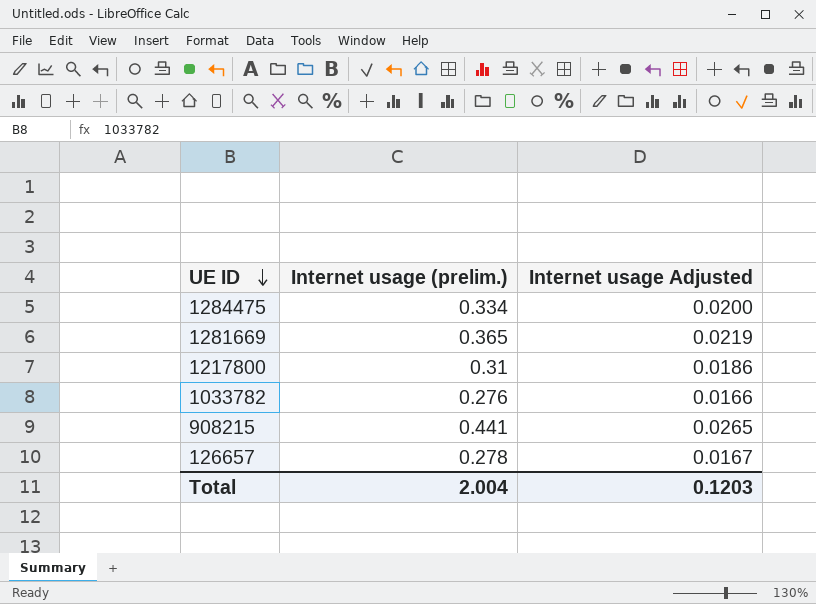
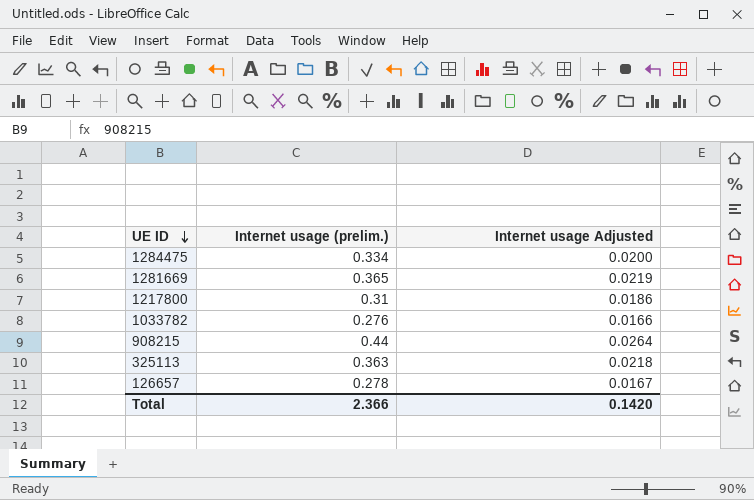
908215 | Internet usage (prelim.): 0.441 -> 0.44
908215 | Internet usage Adjusted: 0.0265 -> 0.0264
row 325113: none -> 0.363 | 0.0218
Total | Internet usage (prelim.): 2.004 -> 2.366
Total | Internet usage Adjusted: 0.1203 -> 0.1420

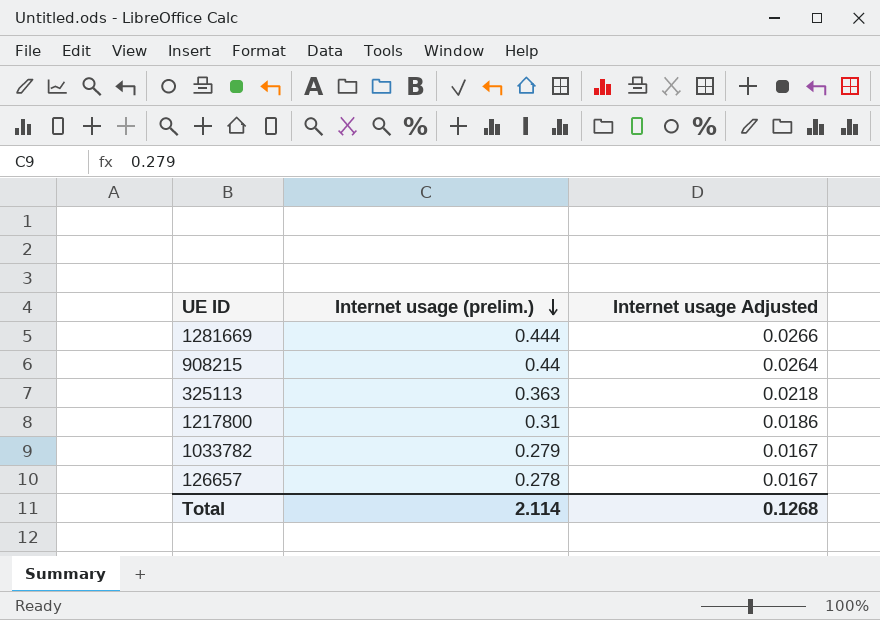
row order: UE ID descending -> Internet usage (prelim.) descending
row 1284475: 0.334 | 0.0200 -> none
1281669 | Internet usage (prelim.): 0.365 -> 0.444
1281669 | Internet usage Adjusted: 0.0219 -> 0.0266
1033782 | Internet usage (prelim.): 0.276 -> 0.279
1033782 | Internet usage Adjusted: 0.0166 -> 0.0167
Total | Internet usage (prelim.): 2.366 -> 2.114
Total | Internet usage Adjusted: 0.1420 -> 0.1268

